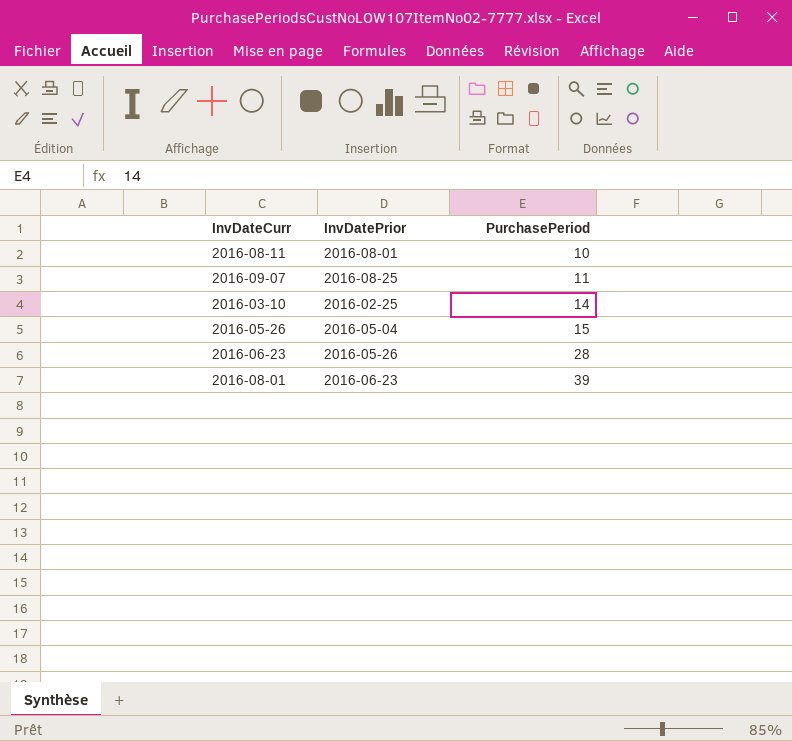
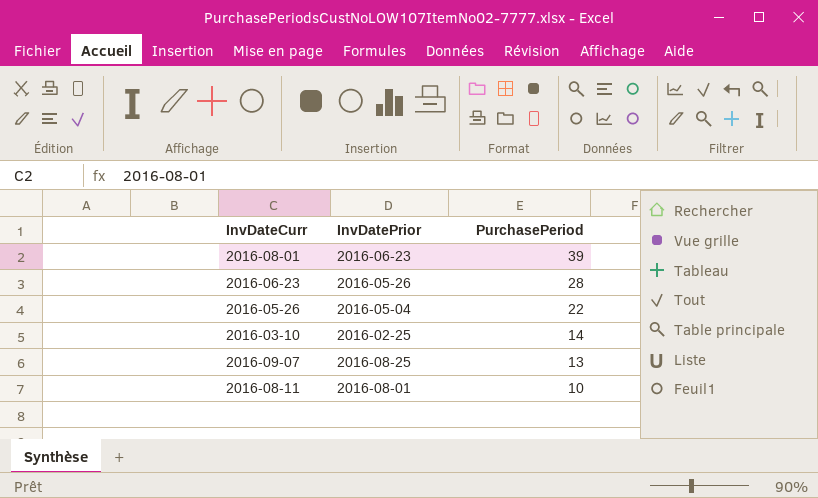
row order: PurchasePeriod ascending -> PurchasePeriod descending
2016-05-26 | PurchasePeriod: 15 -> 22
2016-09-07 | PurchasePeriod: 11 -> 13

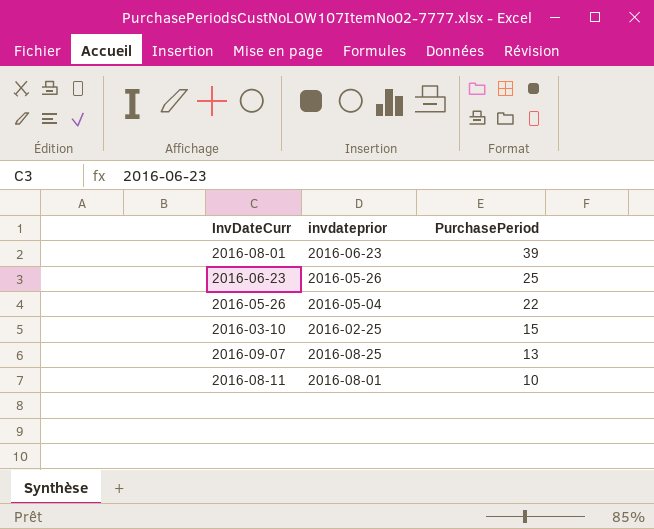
column name: InvDatePrior -> invdateprior
2016-06-23 | PurchasePeriod: 28 -> 25
2016-03-10 | PurchasePeriod: 14 -> 15

